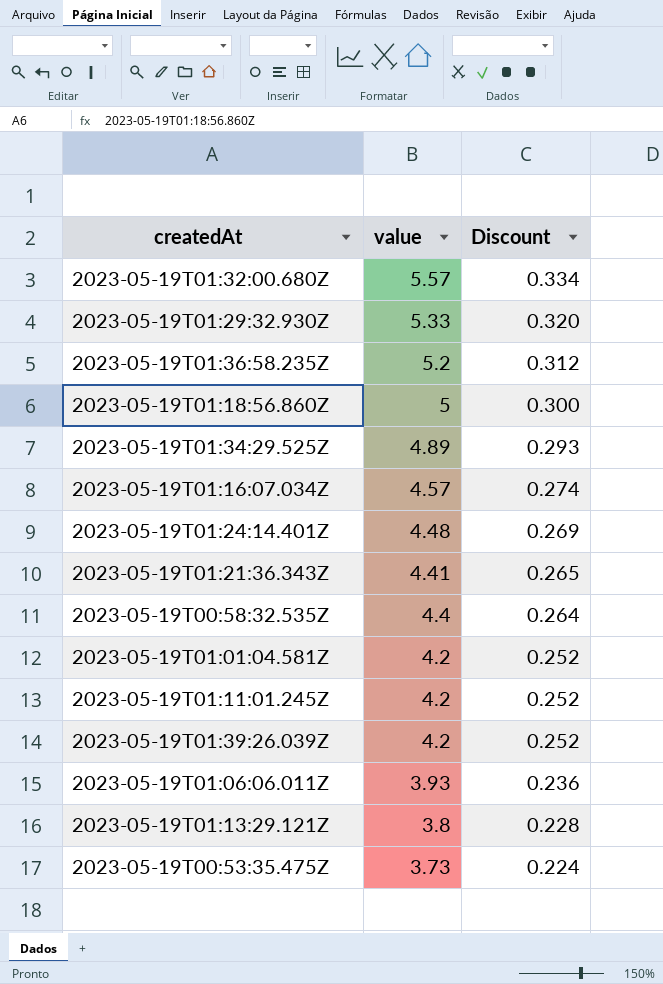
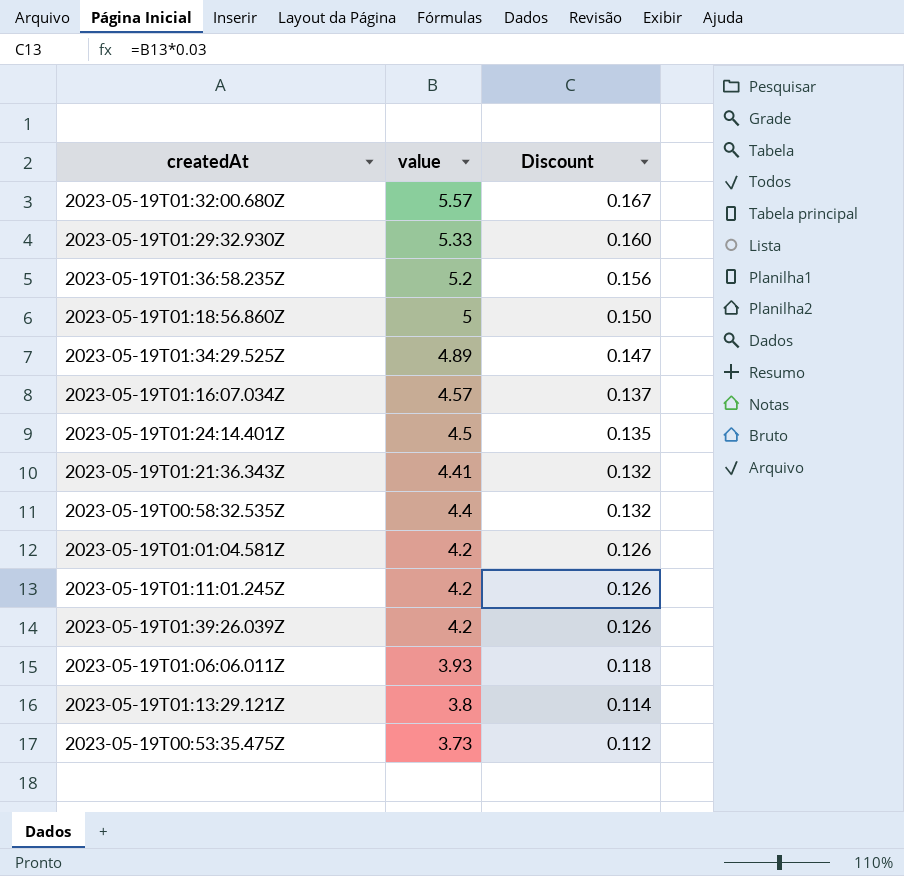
column Discount | formula: [value] * 0.06 -> [value] * 0.03
2023-05-19T01:24:14.401Z | value: 4.48 -> 4.5

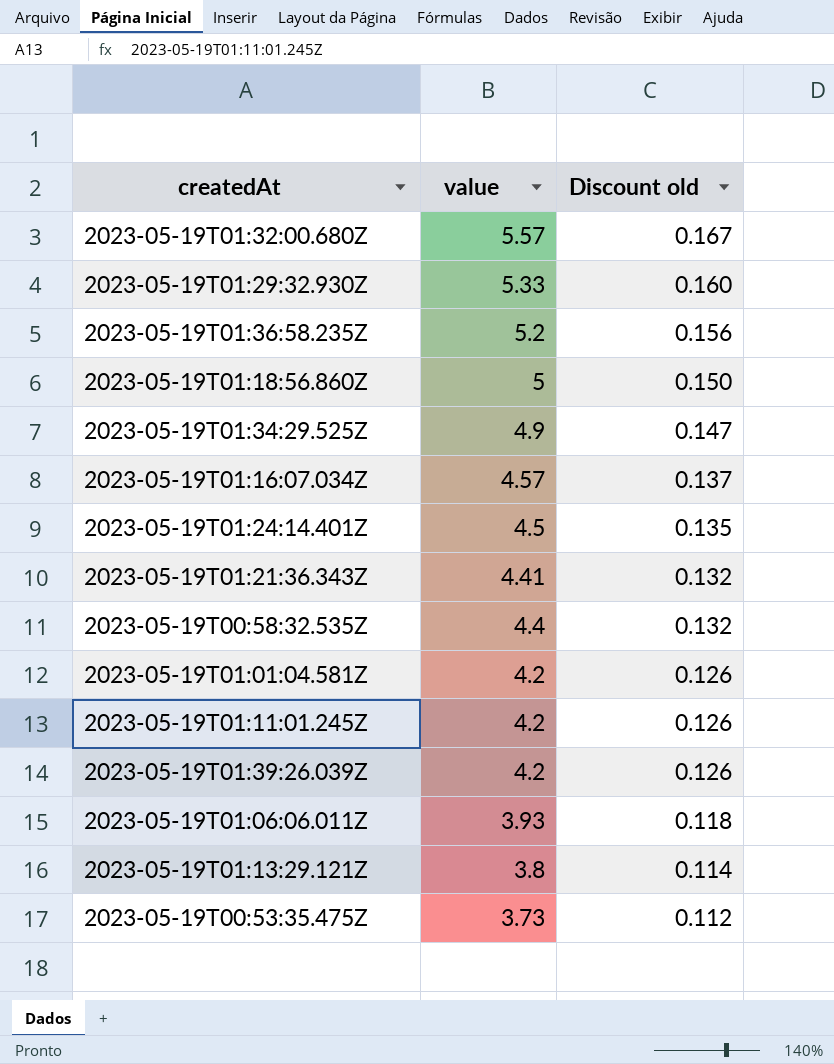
column name: Discount -> Discount old
2023-05-19T01:34:29.525Z | value: 4.89 -> 4.9

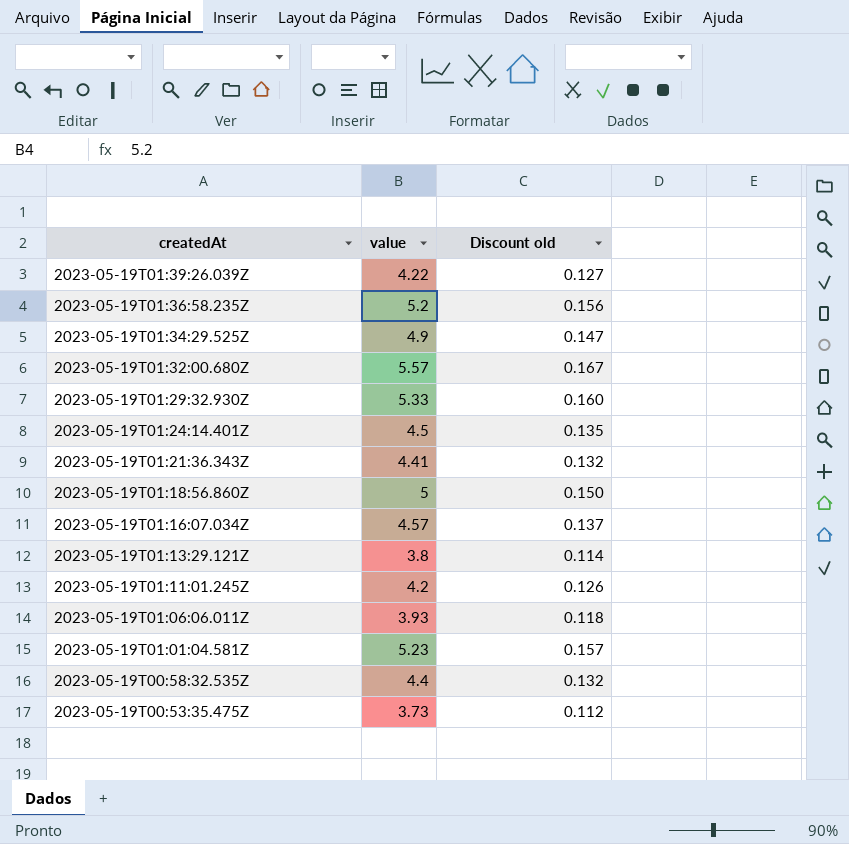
row order: value descending -> createdAt descending
2023-05-19T01:39:26.039Z | value: 4.2 -> 4.22
2023-05-19T01:39:26.039Z | Discount old: 0.126 -> 0.127
2023-05-19T01:01:04.581Z | value: 4.2 -> 5.23
2023-05-19T01:01:04.581Z | Discount old: 0.126 -> 0.157

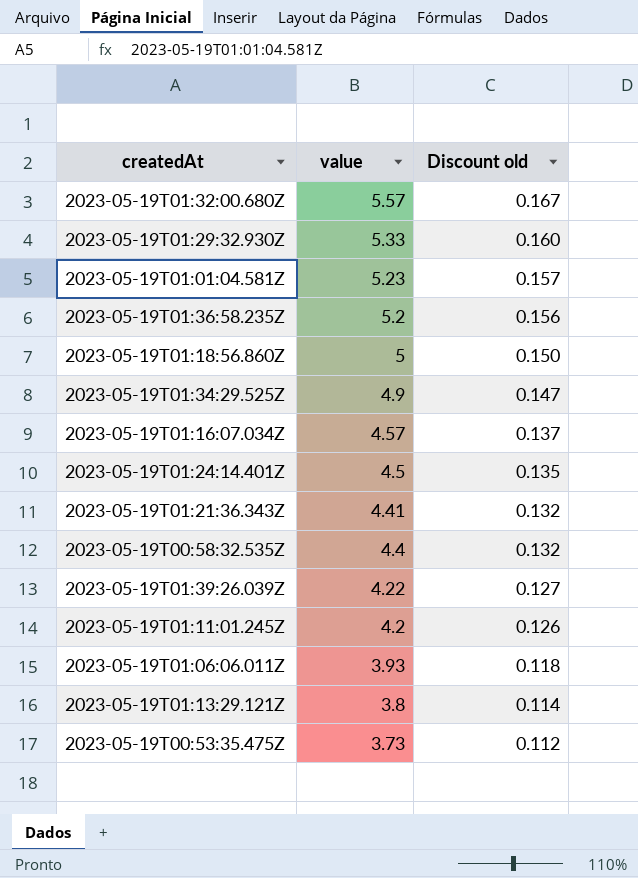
row order: createdAt descending -> value descending

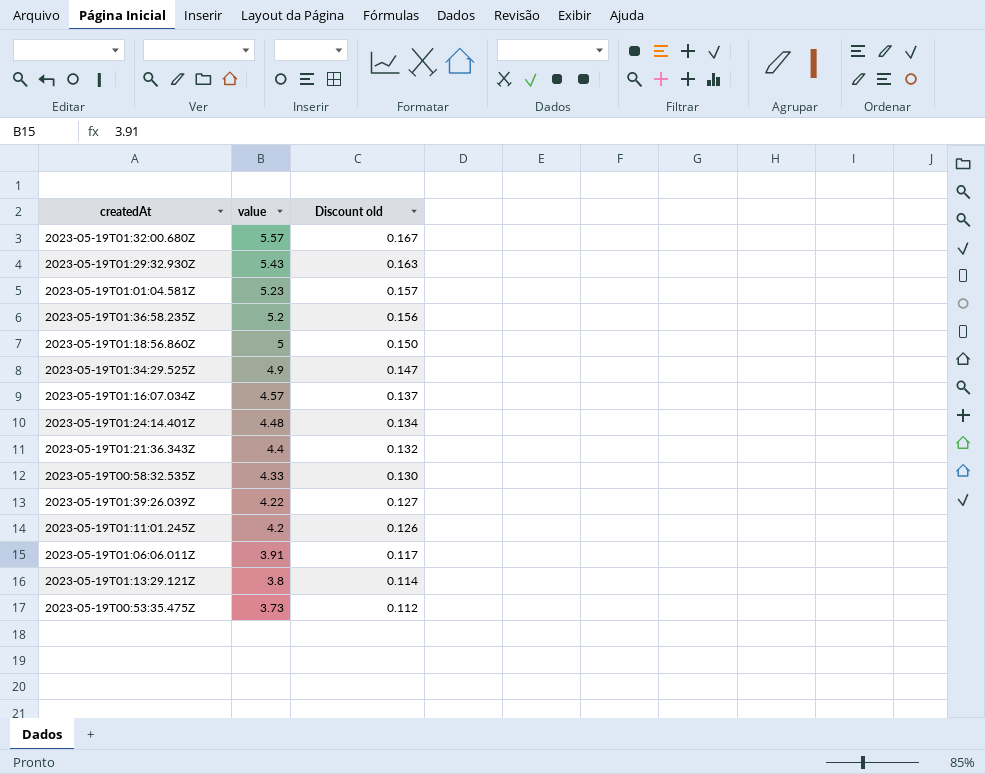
2023-05-19T01:29:32.930Z | value: 5.33 -> 5.43
2023-05-19T01:29:32.930Z | Discount old: 0.160 -> 0.163
2023-05-19T01:24:14.401Z | value: 4.5 -> 4.48
2023-05-19T01:24:14.401Z | Discount old: 0.135 -> 0.134
2023-05-19T01:21:36.343Z | value: 4.41 -> 4.4
2023-05-19T00:58:32.535Z | value: 4.4 -> 4.33
2023-05-19T00:58:32.535Z | Discount old: 0.132 -> 0.130
2023-05-19T01:06:06.011Z | value: 3.93 -> 3.91
2023-05-19T01:06:06.011Z | Discount old: 0.118 -> 0.117

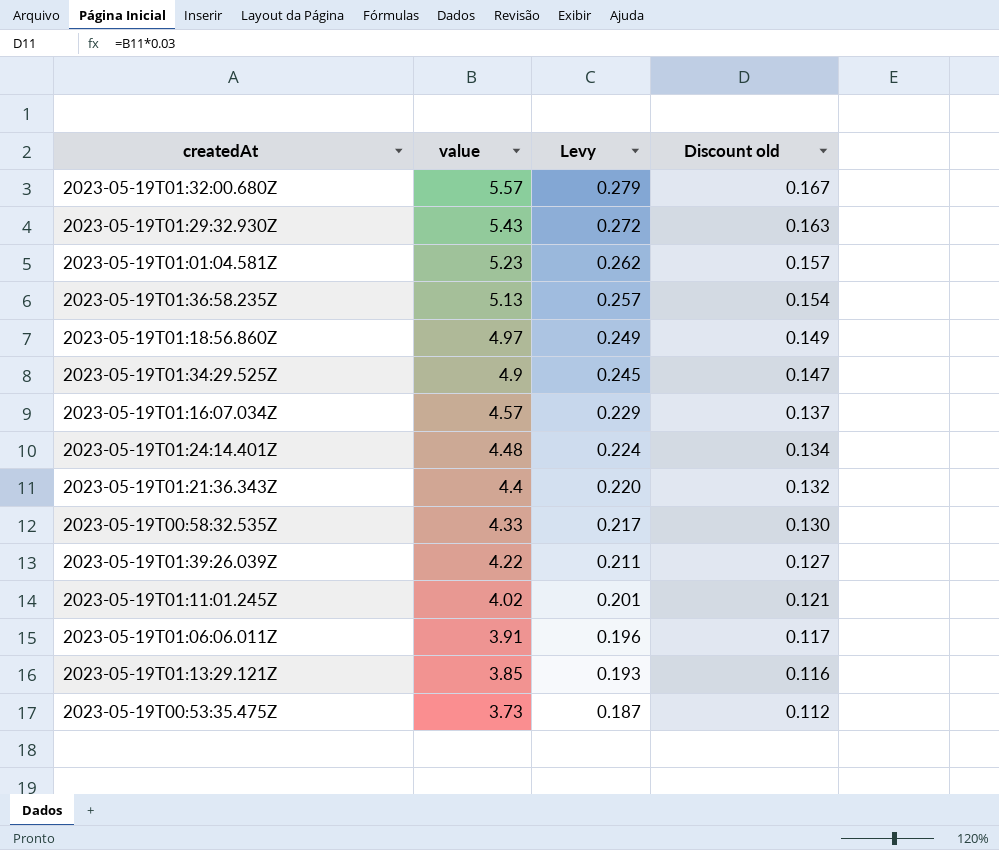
column Levy | formula: none -> [value] * 0.05
2023-05-19T01:36:58.235Z | value: 5.2 -> 5.13
2023-05-19T01:36:58.235Z | Discount old: 0.156 -> 0.154
2023-05-19T01:18:56.860Z | value: 5 -> 4.97
2023-05-19T01:18:56.860Z | Discount old: 0.150 -> 0.149
2023-05-19T01:11:01.245Z | value: 4.2 -> 4.02
2023-05-19T01:11:01.245Z | Discount old: 0.126 -> 0.121
2023-05-19T01:13:29.121Z | value: 3.8 -> 3.85
2023-05-19T01:13:29.121Z | Discount old: 0.114 -> 0.116

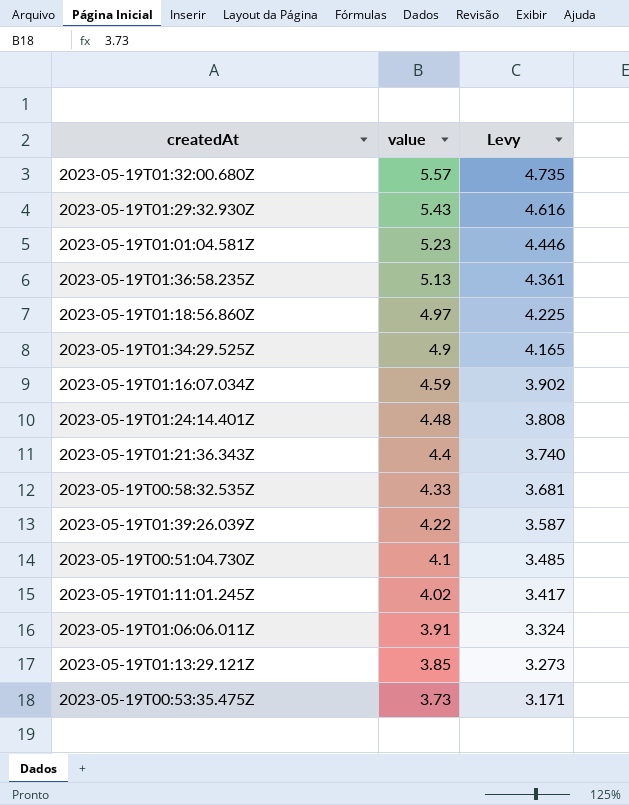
column Discount old | formula: [value] * 0.03 -> none
column Levy | formula: [value] * 0.05 -> [value] * 0.85
2023-05-19T01:16:07.034Z | value: 4.57 -> 4.59
row 2023-05-19T00:51:04.730Z: none -> 4.1 | 3.485

